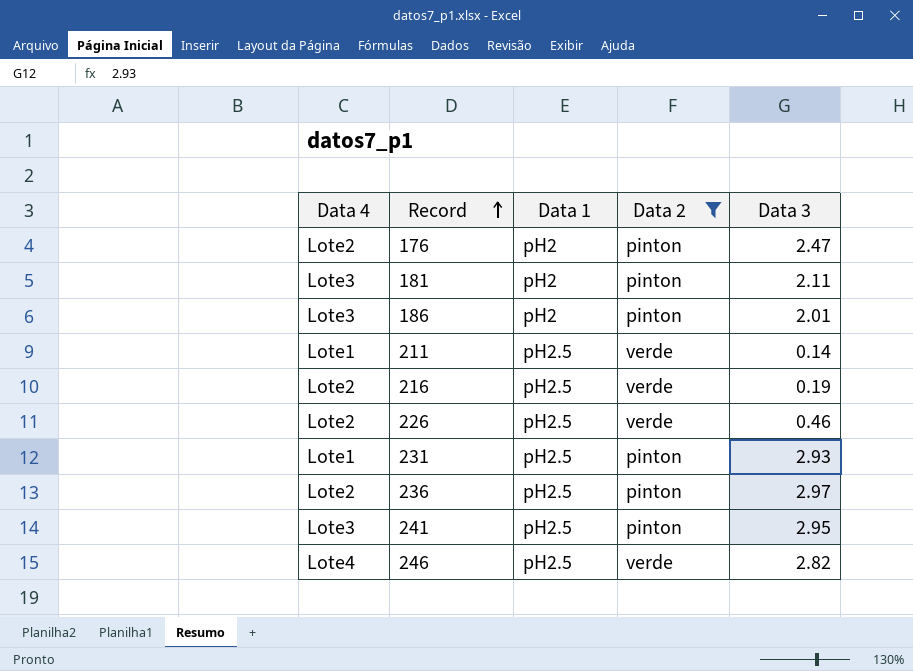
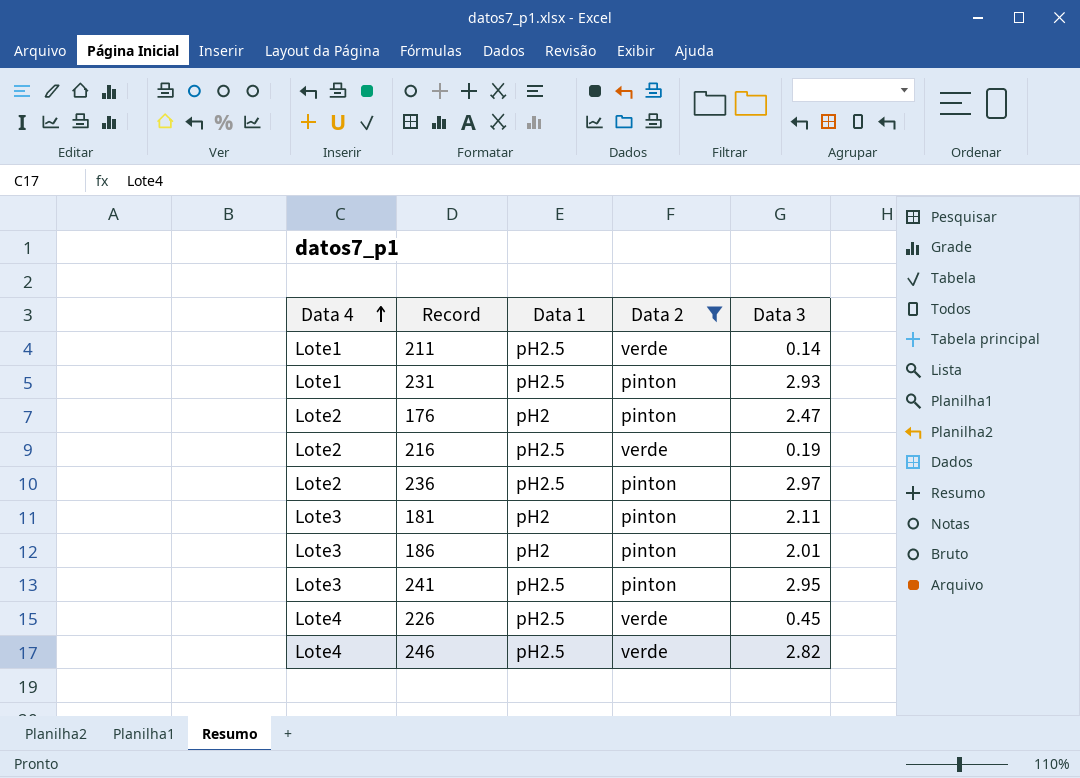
row order: Record ascending -> Data 4 ascending
226 | Data 4: Lote2 -> Lote4
226 | Data 3: 0.46 -> 0.45

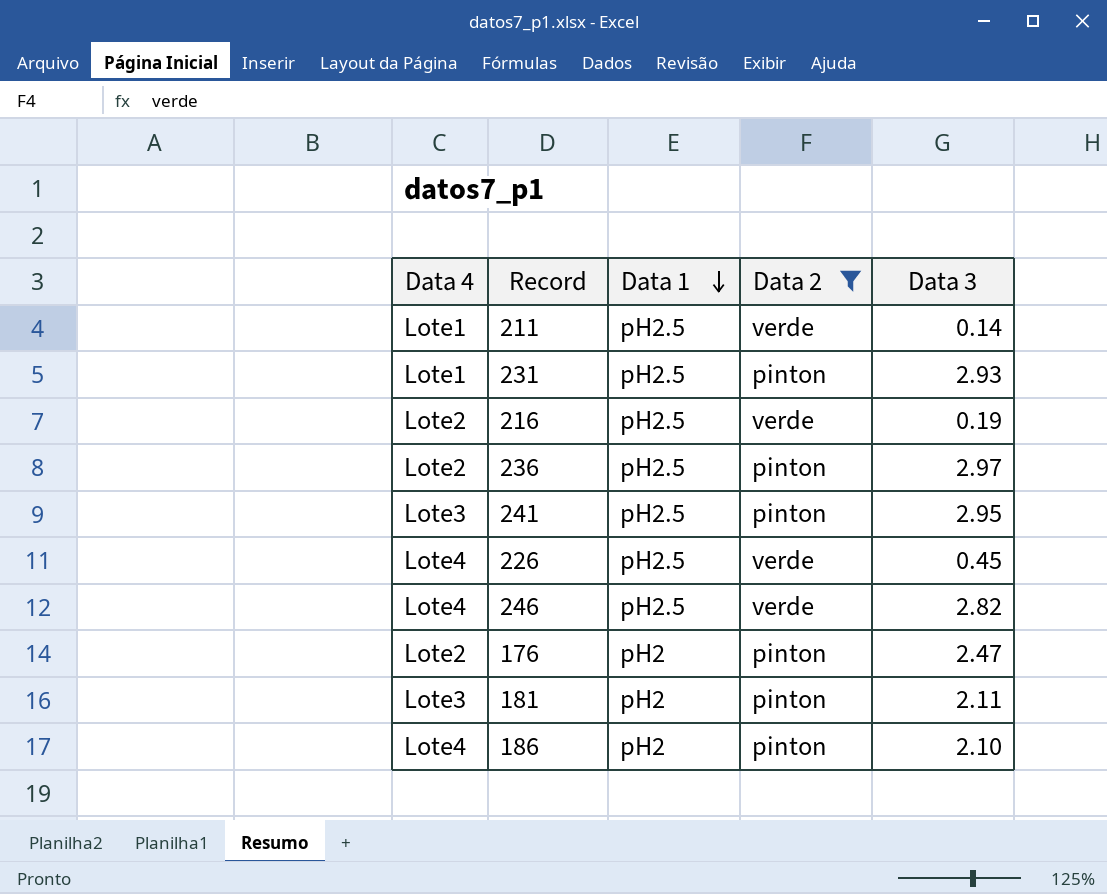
row order: Data 4 ascending -> Data 1 descending
186 | Data 4: Lote3 -> Lote4
186 | Data 3: 2.01 -> 2.10

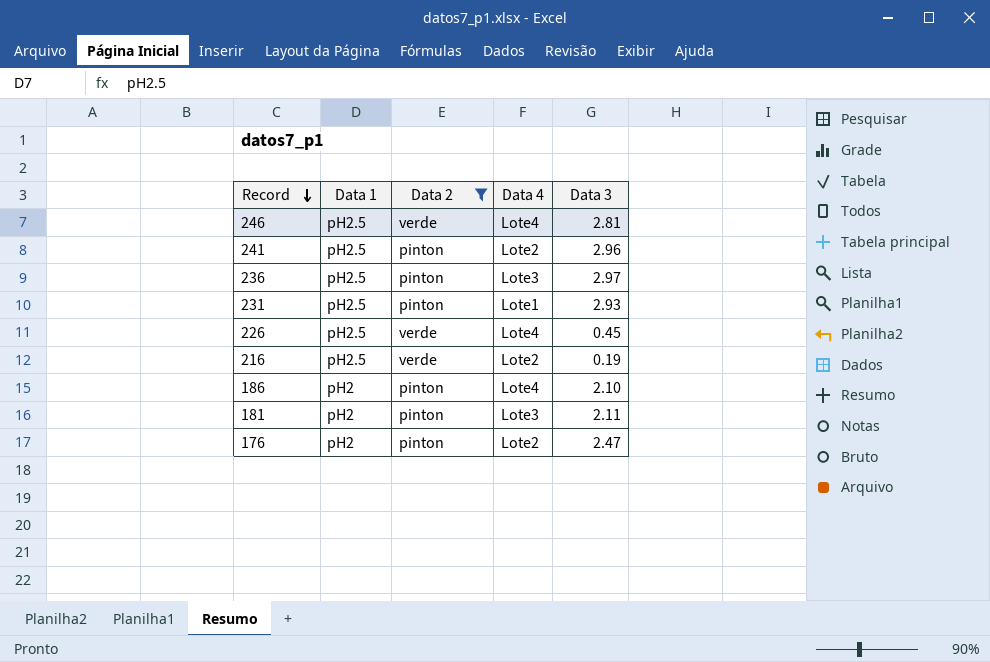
row order: Data 1 descending -> Record descending
column Data 4 | position: 1 -> 4
row 211: Lote1 | pH2.5 | verde | 0.14 -> none
246 | Data 3: 2.82 -> 2.81
241 | Data 4: Lote3 -> Lote2
241 | Data 3: 2.95 -> 2.96
236 | Data 4: Lote2 -> Lote3

